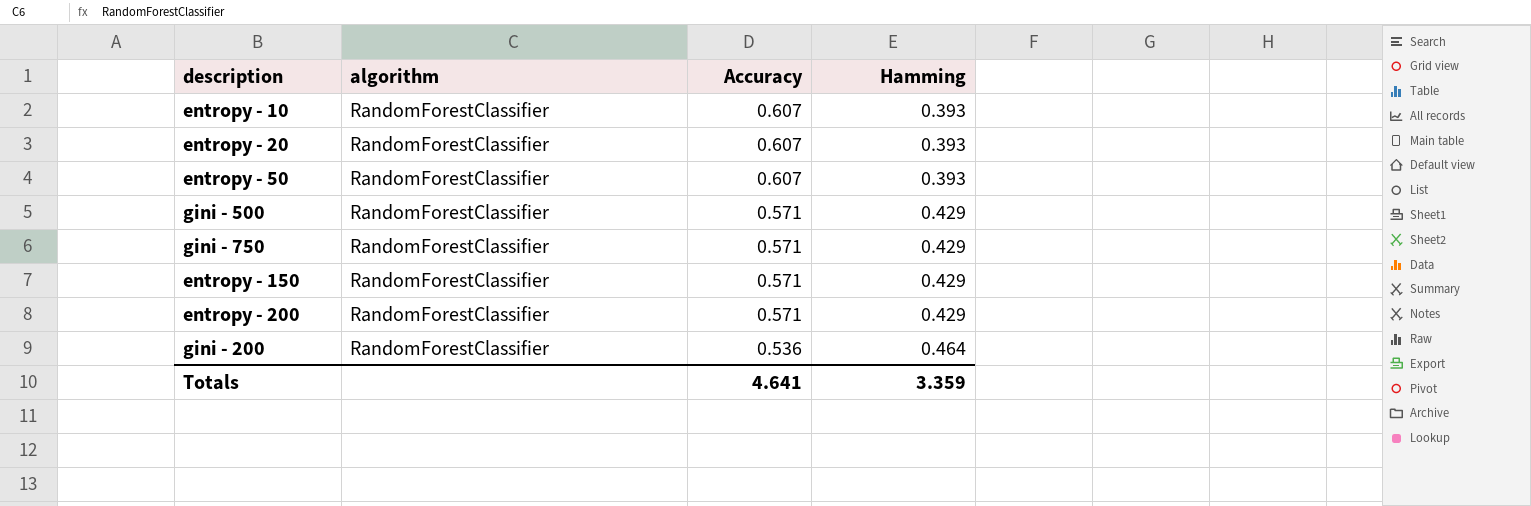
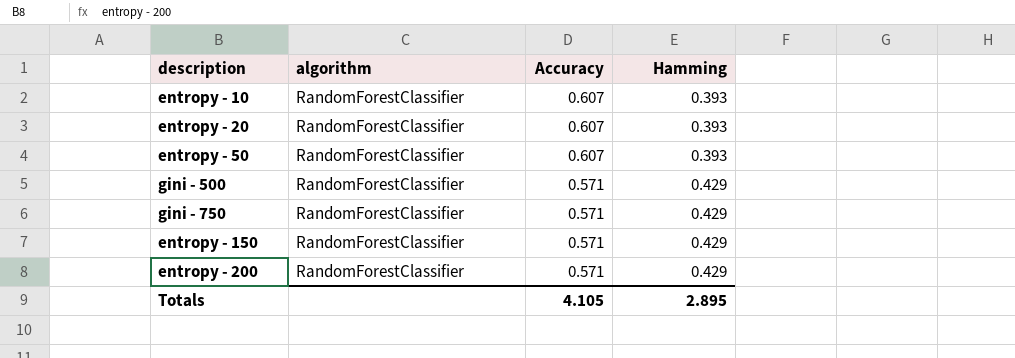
row gini - 200: RandomForestClassifier | 0.536 | 0.464 -> none
Totals | Accuracy: 4.641 -> 4.105
Totals | Hamming: 3.359 -> 2.895

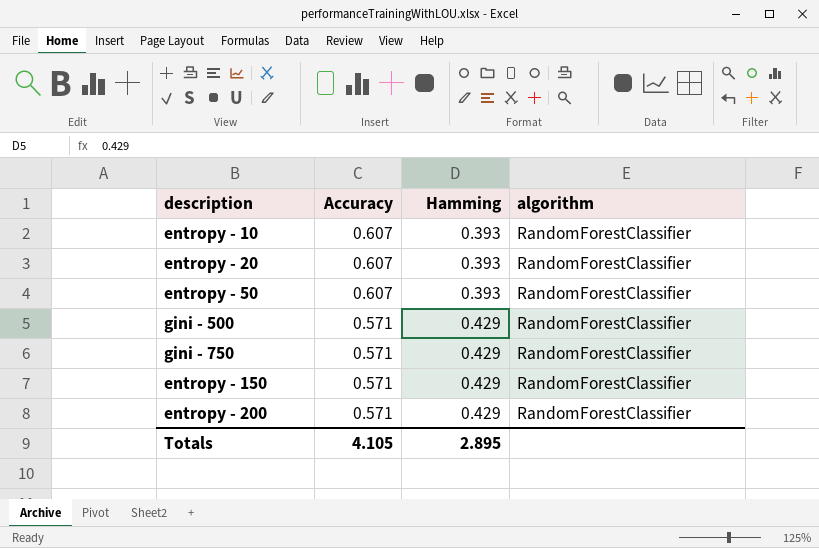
column algorithm | position: 2 -> 4

